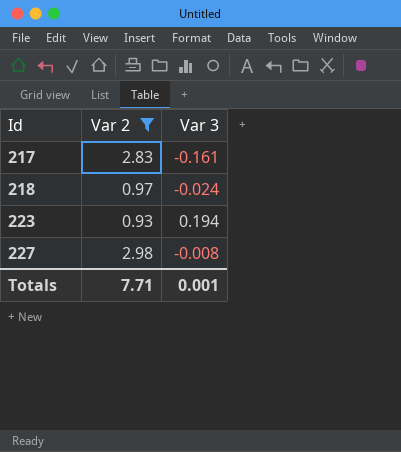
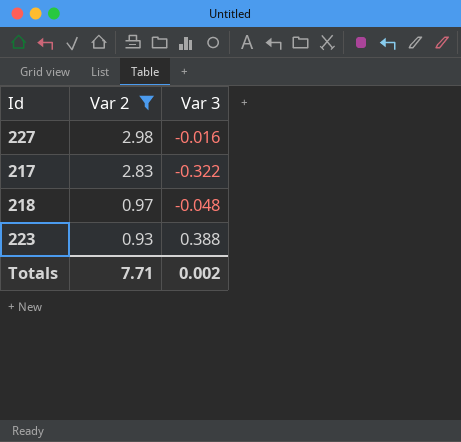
row order: Id ascending -> Var 2 descending
227 | Var 3: -0.008 -> -0.016
217 | Var 3: -0.161 -> -0.322
218 | Var 3: -0.024 -> -0.048
223 | Var 3: 0.194 -> 0.388
Totals | Var 3: 0.001 -> 0.002

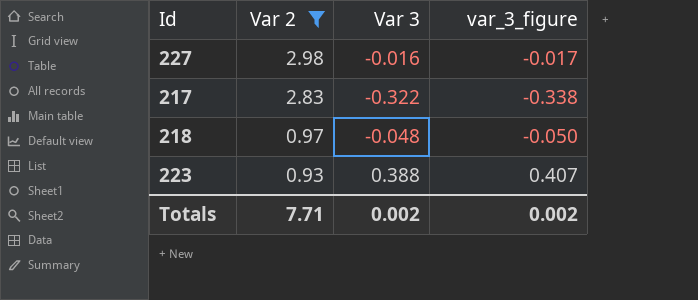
column var_3_figure | formula: none -> [Var 3] * 1.05

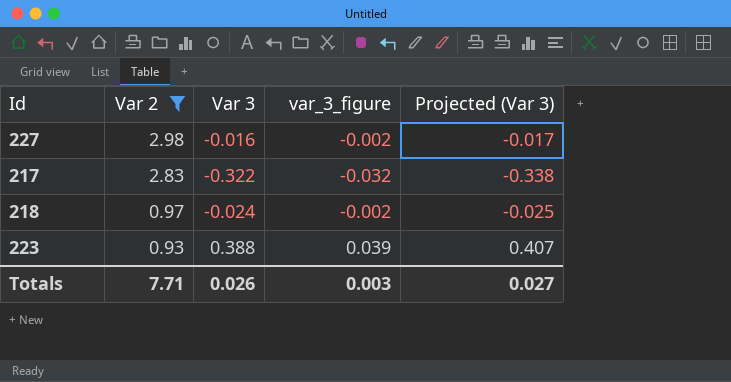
column var_3_figure | formula: [Var 3] * 1.05 -> [Var 3] * 0.1
column Projected (Var 3) | formula: none -> [Var 3] * 1.05
218 | Var 3: -0.048 -> -0.024
Totals | Var 3: 0.002 -> 0.026
Totals | var_3_figure: 0.002 -> 0.003

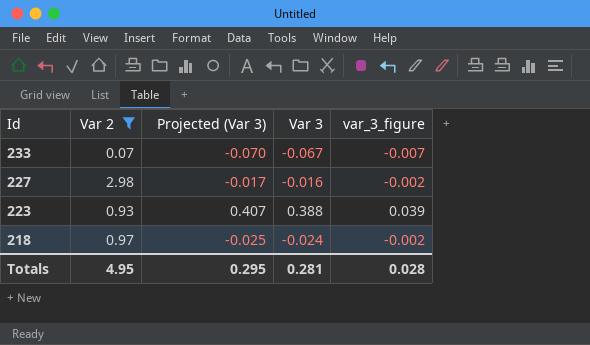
row order: Var 2 descending -> Id descending
column Projected (Var 3) | position: 5 -> 3
row 217: 2.83 | -0.322 | -0.032 | -0.338 -> none
row 233: none -> 0.07 | -0.070 | -0.067 | -0.007
Totals | Var 2: 7.71 -> 4.95
Totals | Projected (Var 3): 0.027 -> 0.295
Totals | Var 3: 0.026 -> 0.281
Totals | var_3_figure: 0.003 -> 0.028

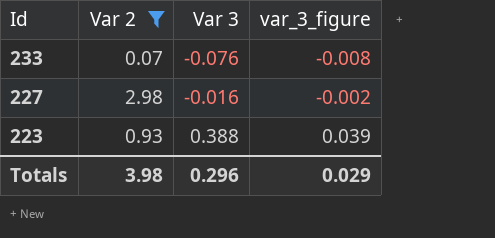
column Projected (Var 3) | formula: [Var 3] * 1.05 -> none
row 218: 0.97 | -0.025 | -0.024 | -0.002 -> none
233 | Var 3: -0.067 -> -0.076
233 | var_3_figure: -0.007 -> -0.008
Totals | Var 2: 4.95 -> 3.98
Totals | Var 3: 0.281 -> 0.296
Totals | var_3_figure: 0.028 -> 0.029

